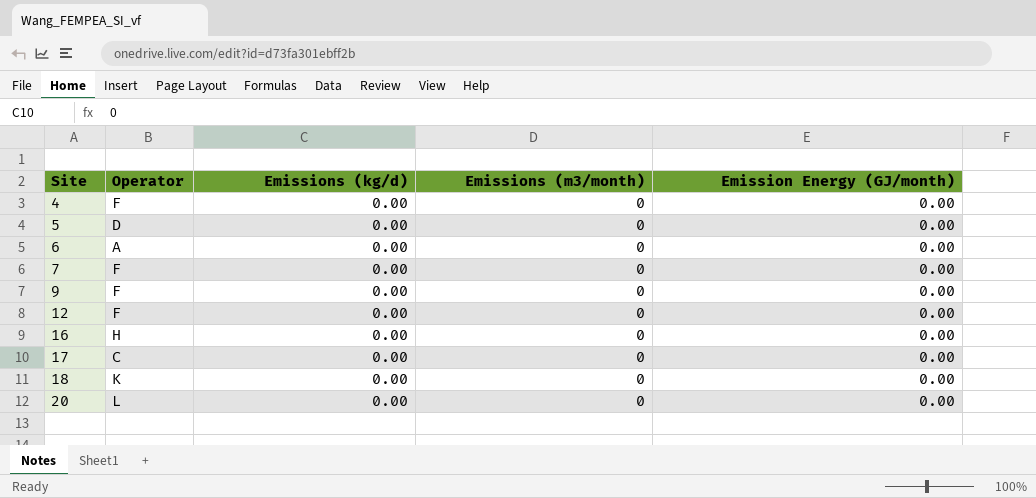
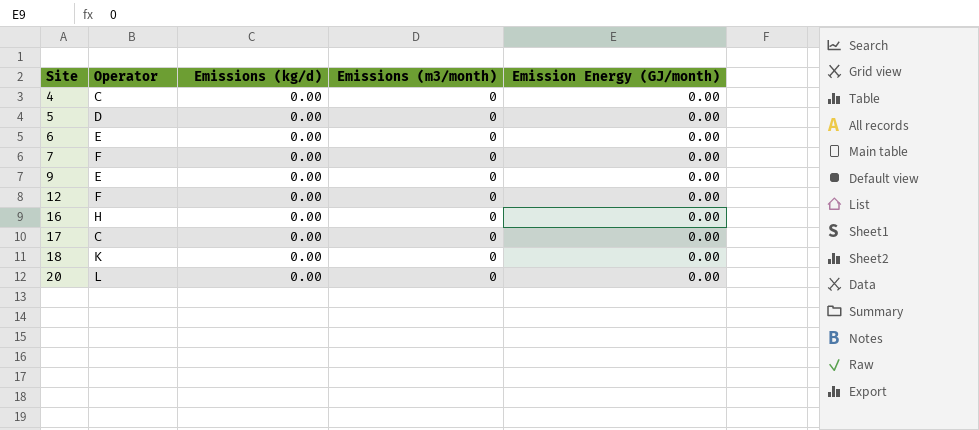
4 | Operator: F -> C
6 | Operator: A -> E
9 | Operator: F -> E

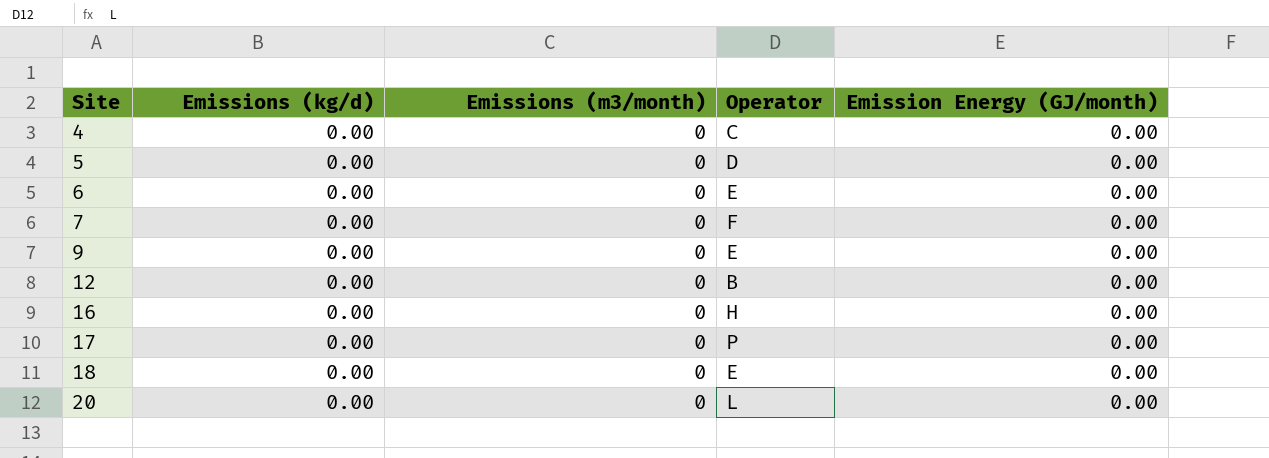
column Operator | position: 2 -> 4
12 | Operator: F -> B
17 | Operator: C -> P
18 | Operator: K -> E

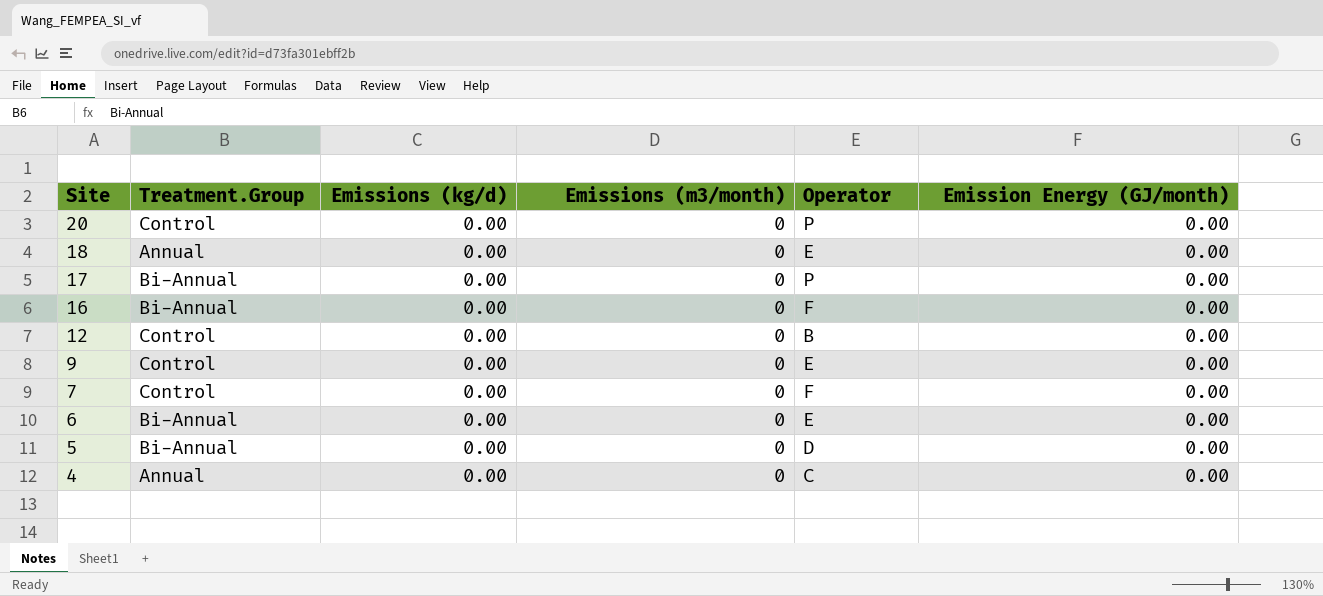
row order: Site ascending -> Site descending
column Treatment.Group | position: none -> 2
20 | Operator: L -> P
16 | Operator: H -> F

